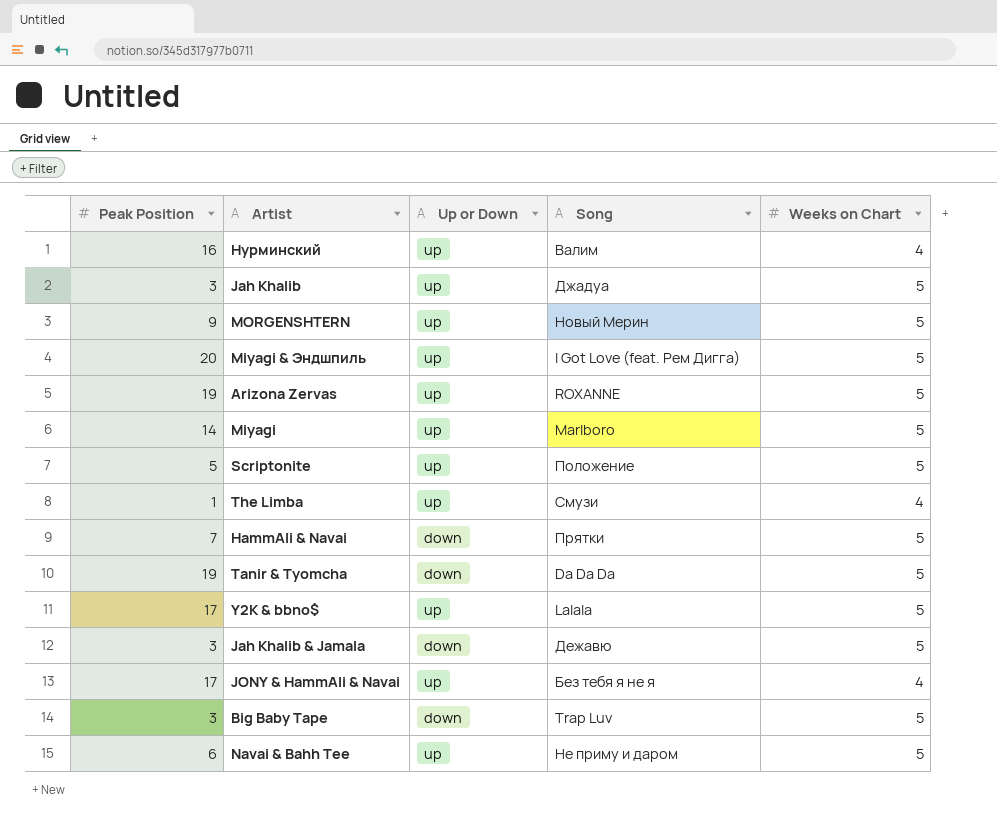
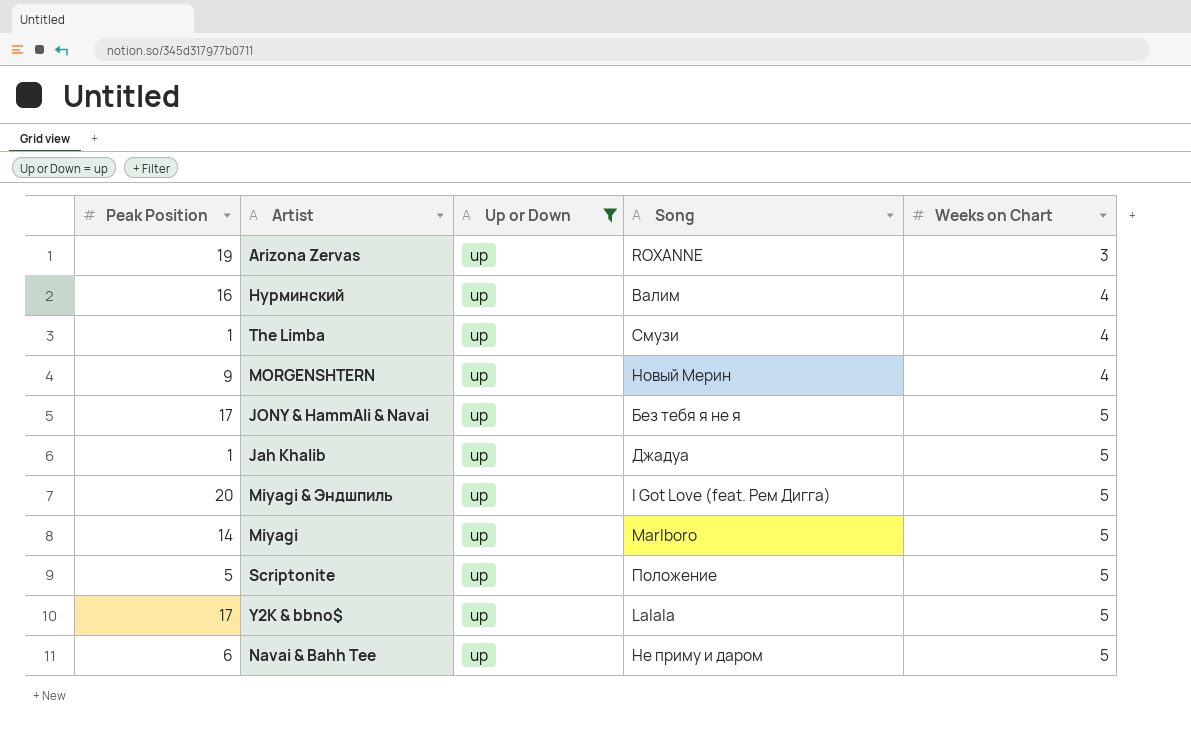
filter: none -> Up or Down = up
row order: none -> Weeks on Chart ascending
Arizona Zervas | Weeks on Chart: 5 -> 3
MORGENSHTERN | Weeks on Chart: 5 -> 4
JONY & HammAli & Navai | Weeks on Chart: 4 -> 5
Jah Khalib | Peak Position: 3 -> 1

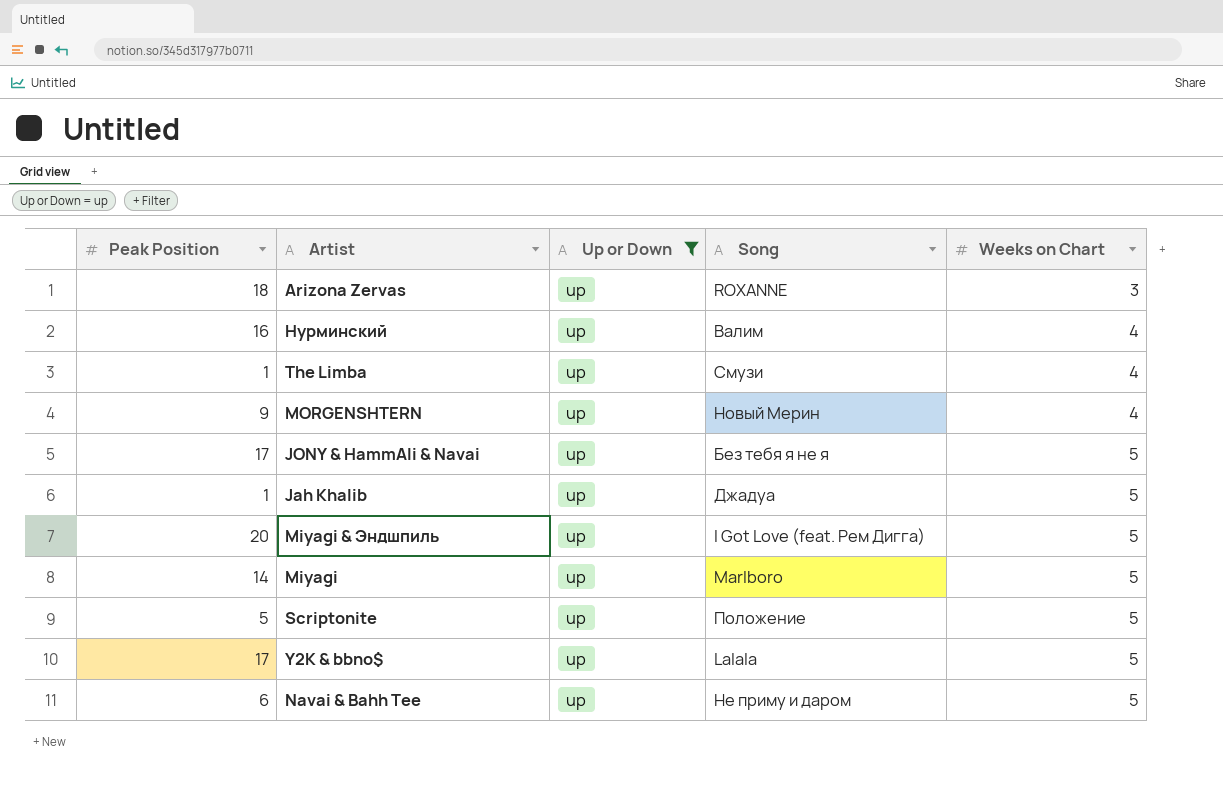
Arizona Zervas | Peak Position: 19 -> 18

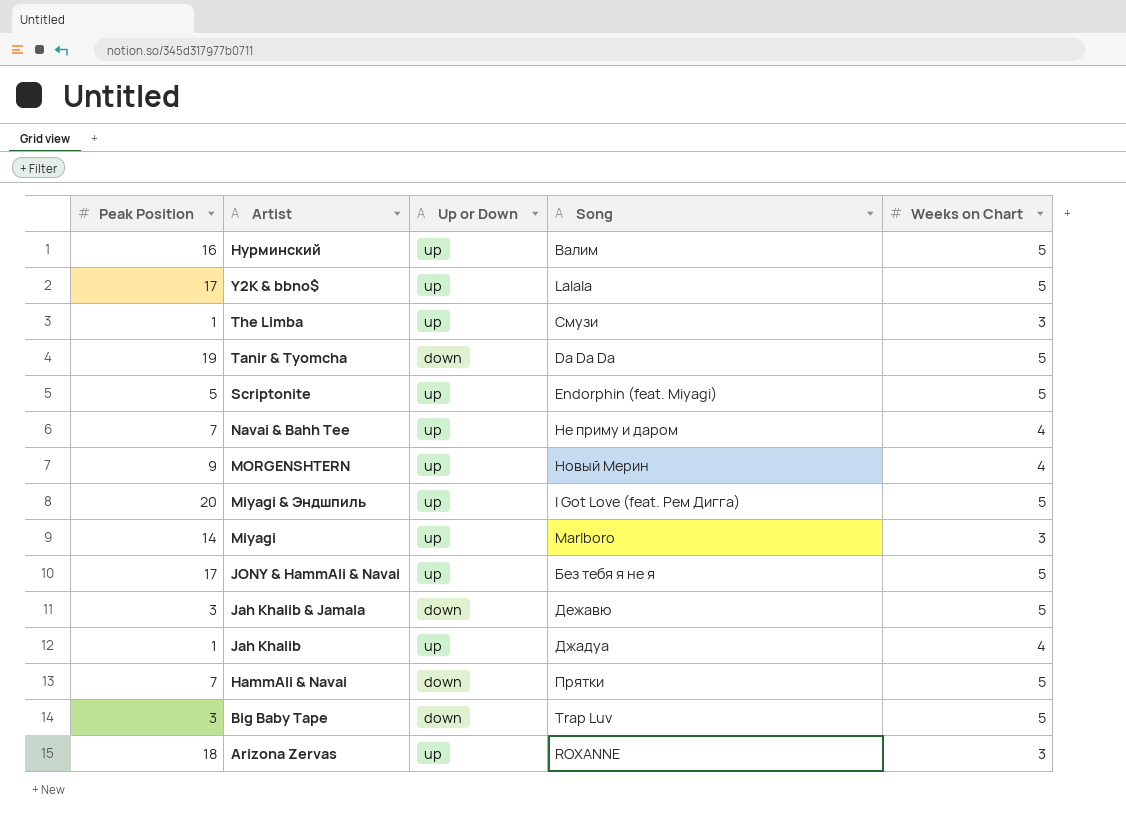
filter: Up or Down = up -> none
row order: Weeks on Chart ascending -> Artist descending
Нурминский | Weeks on Chart: 4 -> 5
The Limba | Weeks on Chart: 4 -> 3
Scriptonite | Song: Положение -> Endorphin (feat. Miyagi)
Navai & Bahh Tee | Peak Position: 6 -> 7
Navai & Bahh Tee | Weeks on Chart: 5 -> 4
Miyagi | Weeks on Chart: 5 -> 3
Jah Khalib | Weeks on Chart: 5 -> 4

